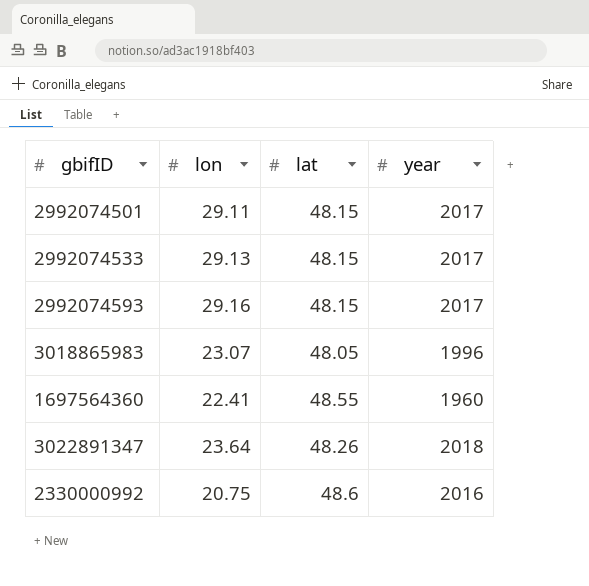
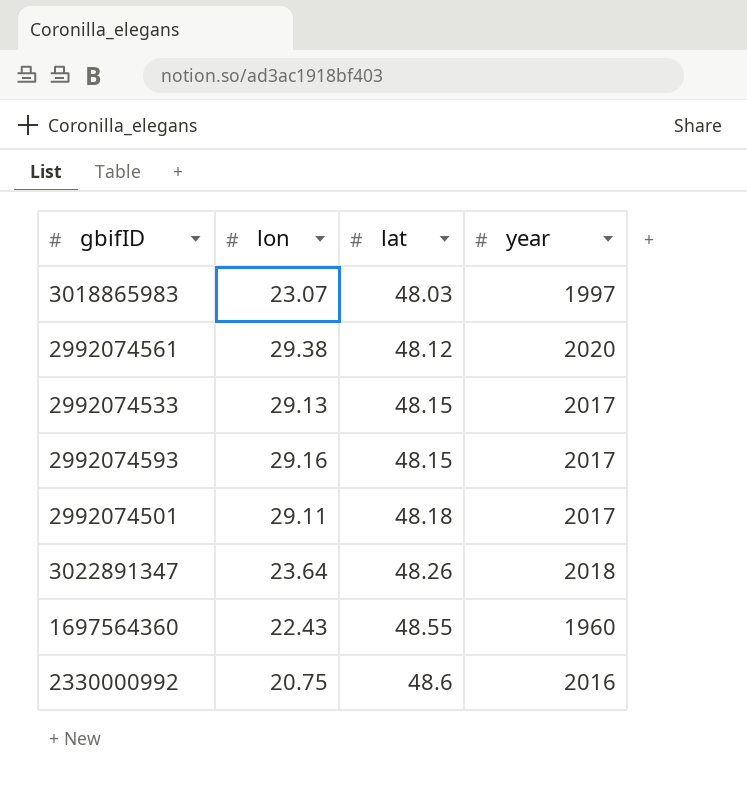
row order: none -> lat ascending
3018865983 | lat: 48.05 -> 48.03
3018865983 | year: 1996 -> 1997
row 2992074561: none -> 29.38 | 48.12 | 2020
2992074501 | lat: 48.15 -> 48.18
1697564360 | lon: 22.41 -> 22.43

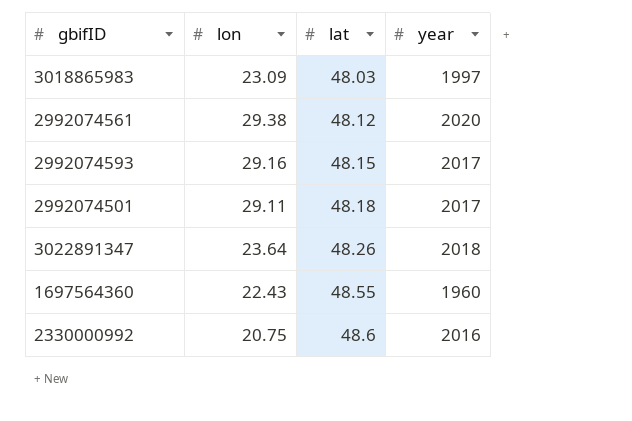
row 2992074533: 29.13 | 48.15 | 2017 -> none
3018865983 | lon: 23.07 -> 23.09

